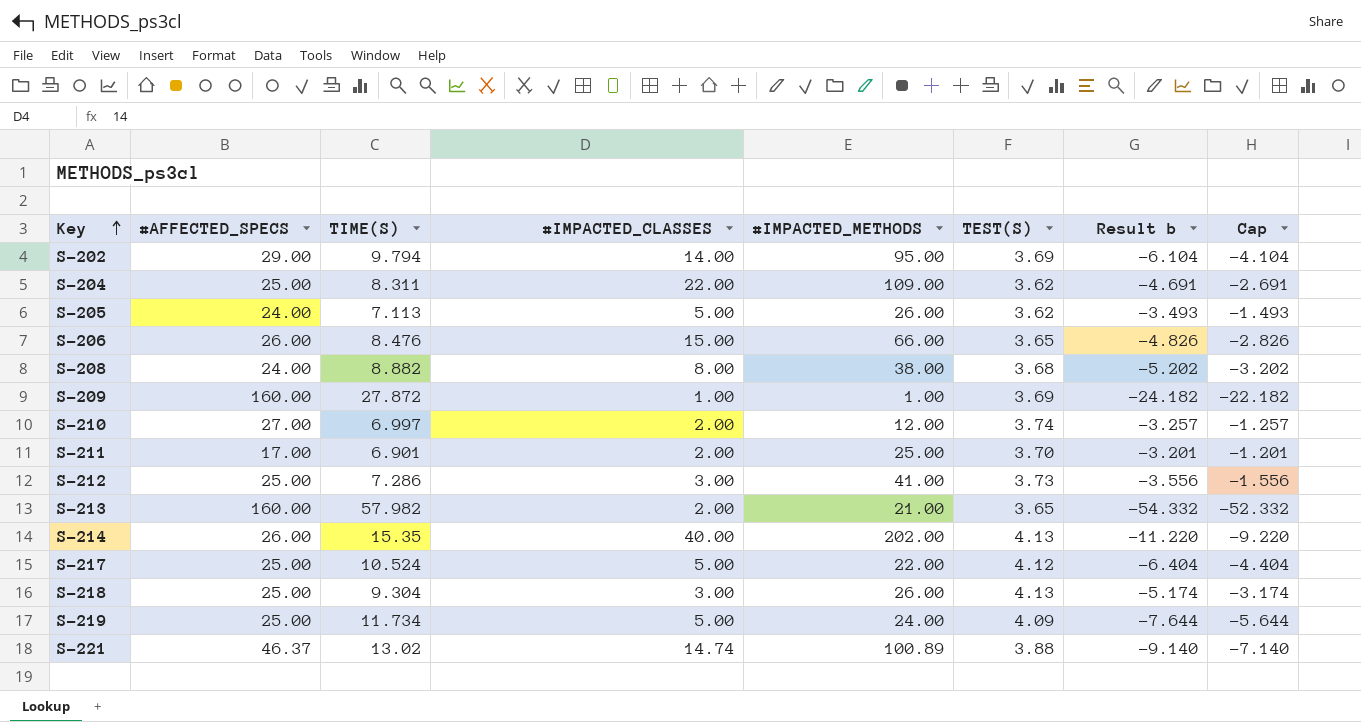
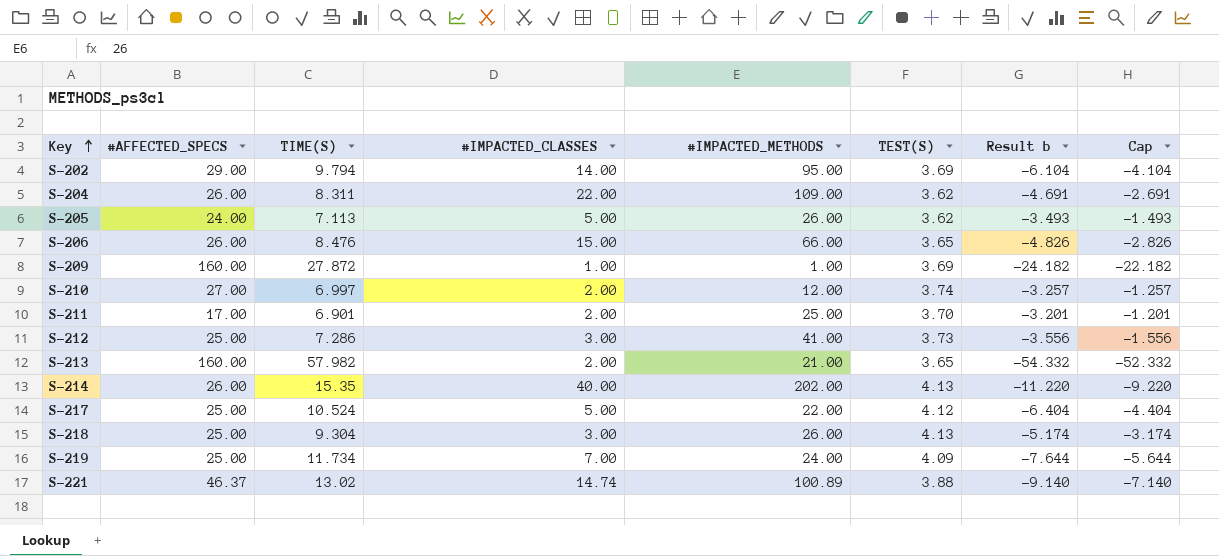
row S-208: 24.00 | 8.882 | 8.00 | 38.00 | 3.68 | -5.202 | -3.202 -> none
S-204 | #AFFECTED_SPECS: 25.00 -> 26.00
S-219 | #IMPACTED_CLASSES: 5.00 -> 7.00

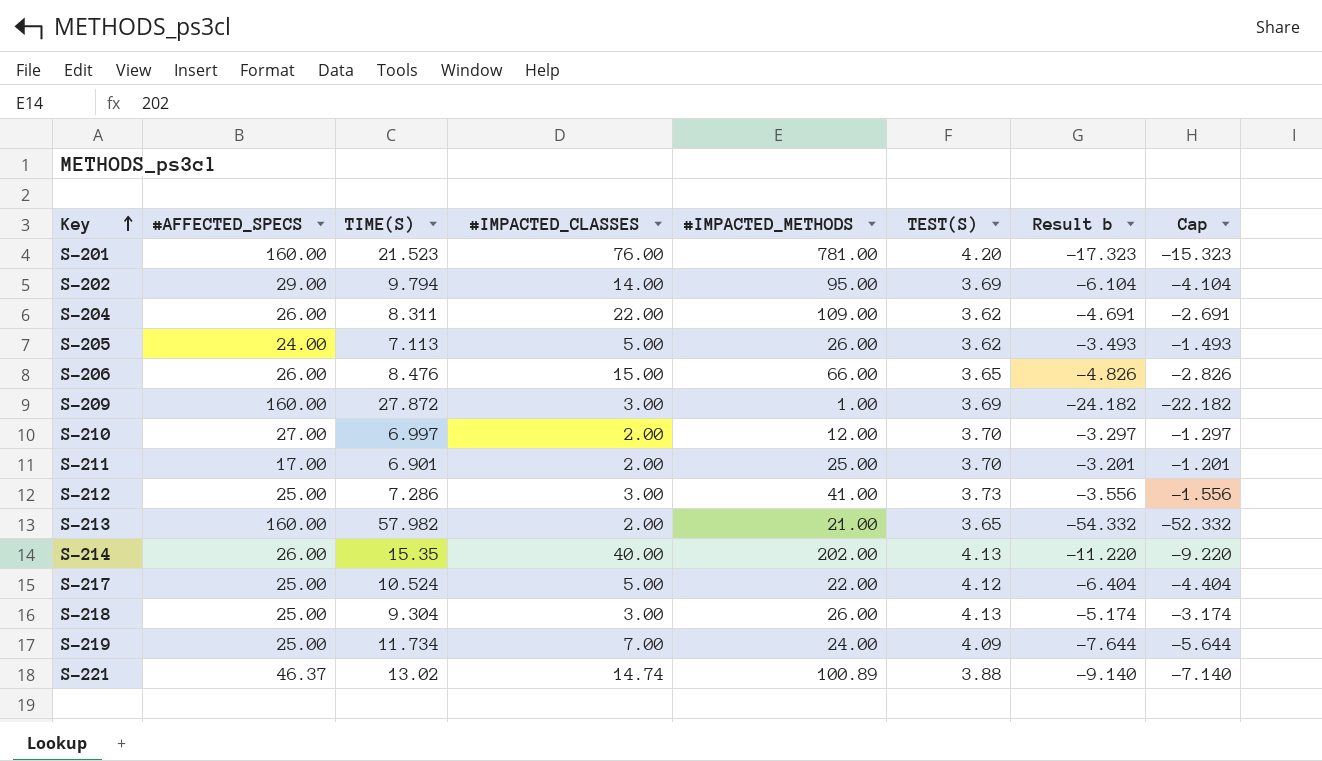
row S-201: none -> 160.00 | 21.523 | 76.00 | 781.00 | 4.20 | -17.323 | -15.323
S-209 | #IMPACTED_CLASSES: 1.00 -> 3.00
S-210 | TEST(S): 3.74 -> 3.70
S-210 | Result b: -3.257 -> -3.297
S-210 | Cap: -1.257 -> -1.297

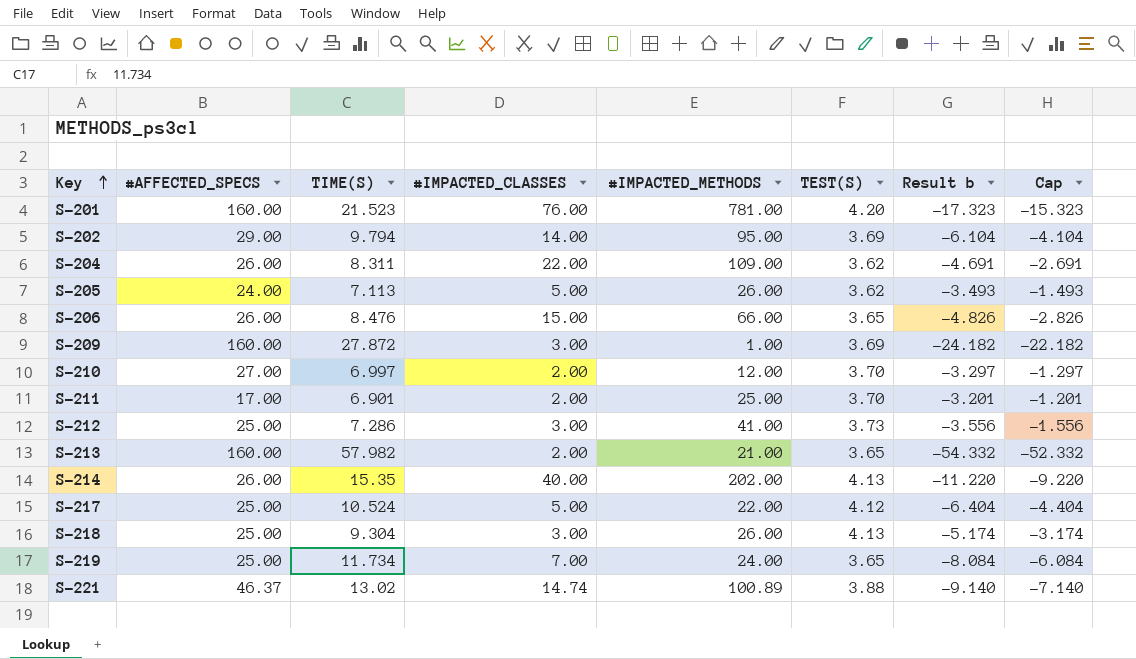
S-219 | TEST(S): 4.09 -> 3.65
S-219 | Result b: -7.644 -> -8.084
S-219 | Cap: -5.644 -> -6.084

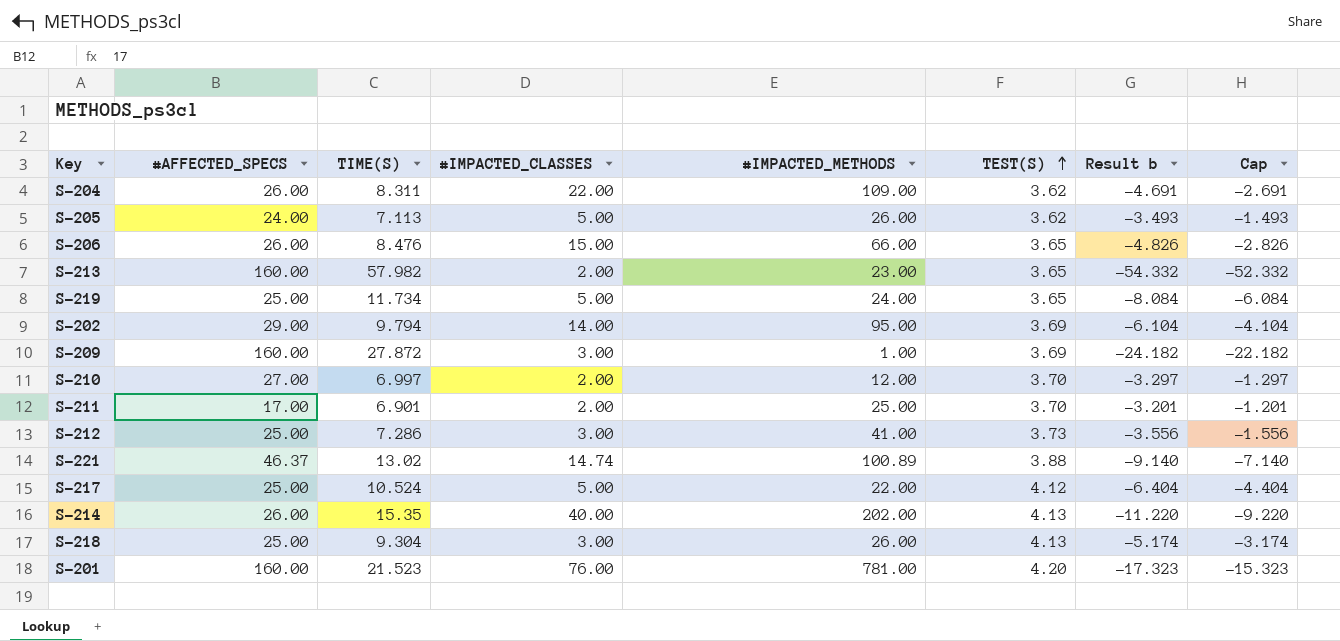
row order: Key ascending -> TEST(S) ascending
S-213 | #IMPACTED_METHODS: 21.00 -> 23.00
S-219 | #IMPACTED_CLASSES: 7.00 -> 5.00

